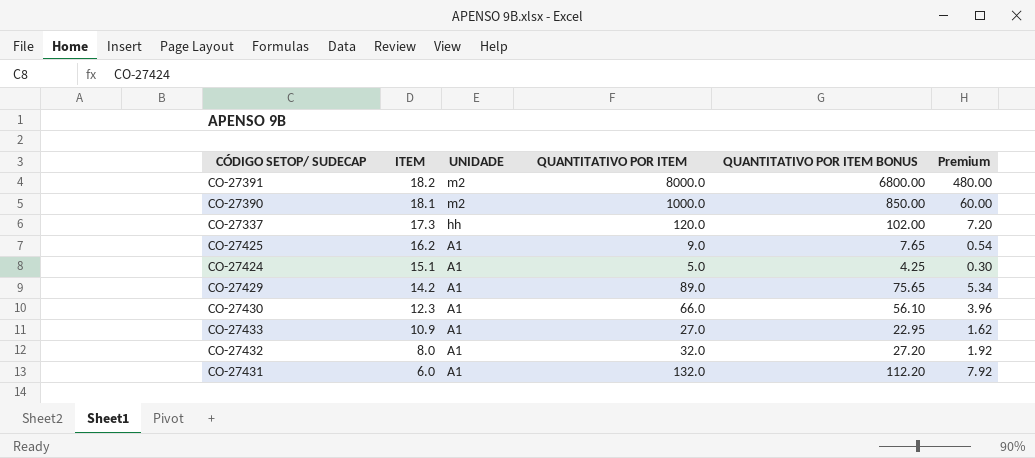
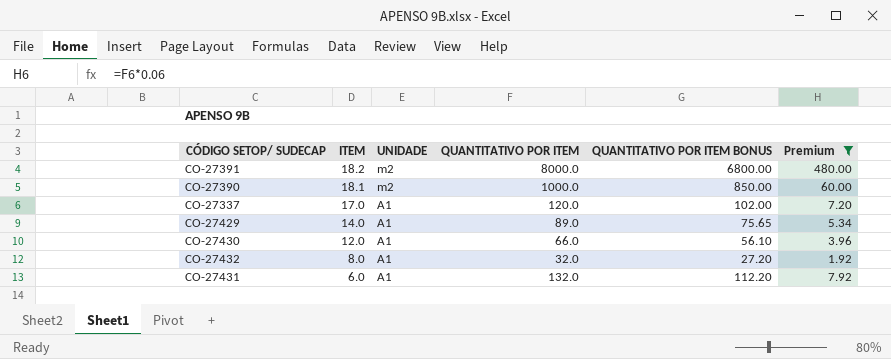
filter: none -> Premium >= 1.92
CO-27337 | ITEM: 17.3 -> 17.0
CO-27337 | UNIDADE: hh -> A1
CO-27429 | ITEM: 14.2 -> 14.0
CO-27430 | ITEM: 12.3 -> 12.0

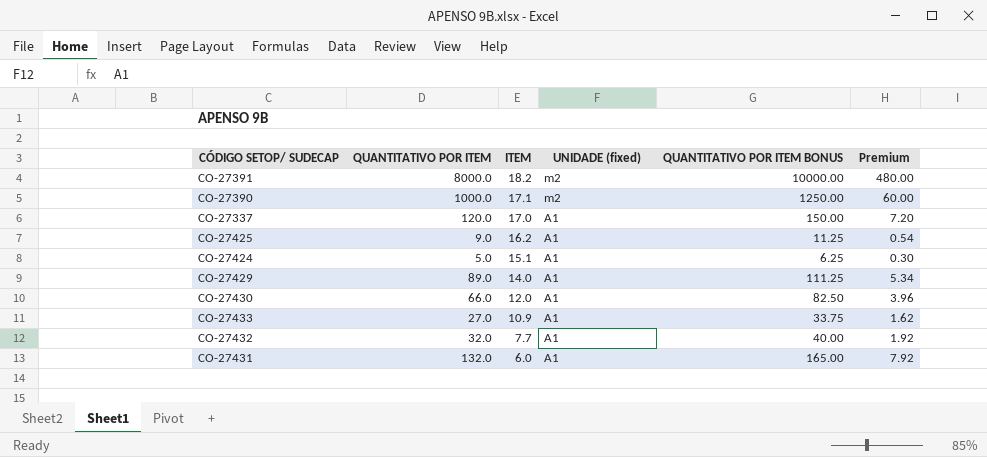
filter: Premium >= 1.92 -> none
column QUANTITATIVO POR ITEM | position: 4 -> 2
column name: UNIDADE -> UNIDADE (fixed)
column QUANTITATIVO POR ITEM BONUS | formula: [QUANTITATIVO POR ITEM] * 0.85 -> [QUANTITATIVO POR ITEM] * 1.25
CO-27390 | ITEM: 18.1 -> 17.1
CO-27432 | ITEM: 8.0 -> 7.7

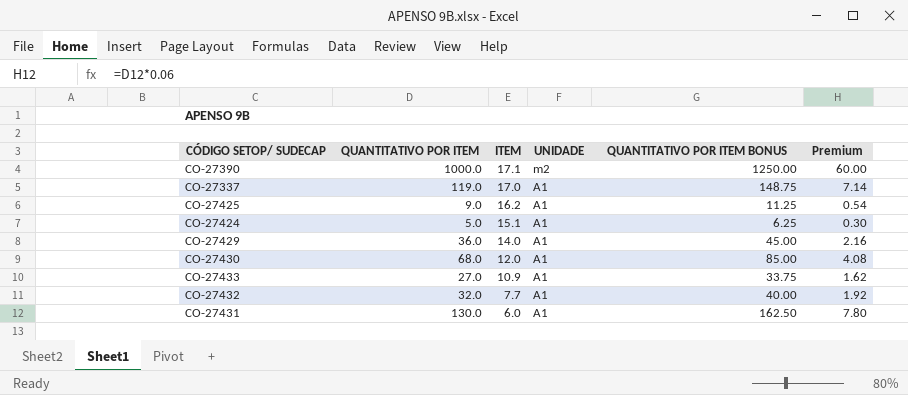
column name: UNIDADE (fixed) -> UNIDADE
row CO-27391: 8000.0 | 18.2 | m2 | 10000.00 | 480.00 -> none
CO-27337 | QUANTITATIVO POR ITEM: 120.0 -> 119.0
CO-27337 | QUANTITATIVO POR ITEM BONUS: 150.00 -> 148.75
CO-27337 | Premium: 7.20 -> 7.14
CO-27429 | QUANTITATIVO POR ITEM: 89.0 -> 36.0
CO-27429 | QUANTITATIVO POR ITEM BONUS: 111.25 -> 45.00
CO-27429 | Premium: 5.34 -> 2.16
CO-27430 | QUANTITATIVO POR ITEM: 66.0 -> 68.0
CO-27430 | QUANTITATIVO POR ITEM BONUS: 82.50 -> 85.00
CO-27430 | Premium: 3.96 -> 4.08
CO-27431 | QUANTITATIVO POR ITEM: 132.0 -> 130.0
CO-27431 | QUANTITATIVO POR ITEM BONUS: 165.00 -> 162.50
CO-27431 | Premium: 7.92 -> 7.80

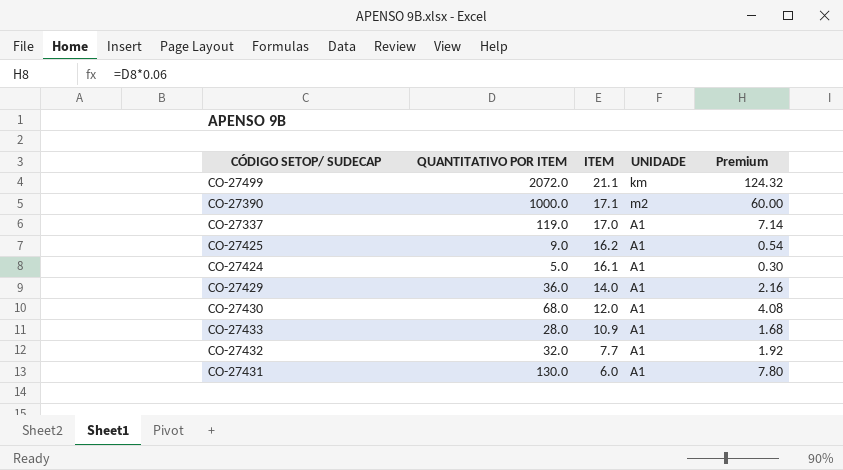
column QUANTITATIVO POR ITEM BONUS | formula: [QUANTITATIVO POR ITEM] * 1.25 -> none
row CO-27499: none -> 2072.0 | 21.1 | km | 124.32
CO-27424 | ITEM: 15.1 -> 16.1
CO-27433 | QUANTITATIVO POR ITEM: 27.0 -> 28.0
CO-27433 | Premium: 1.62 -> 1.68

